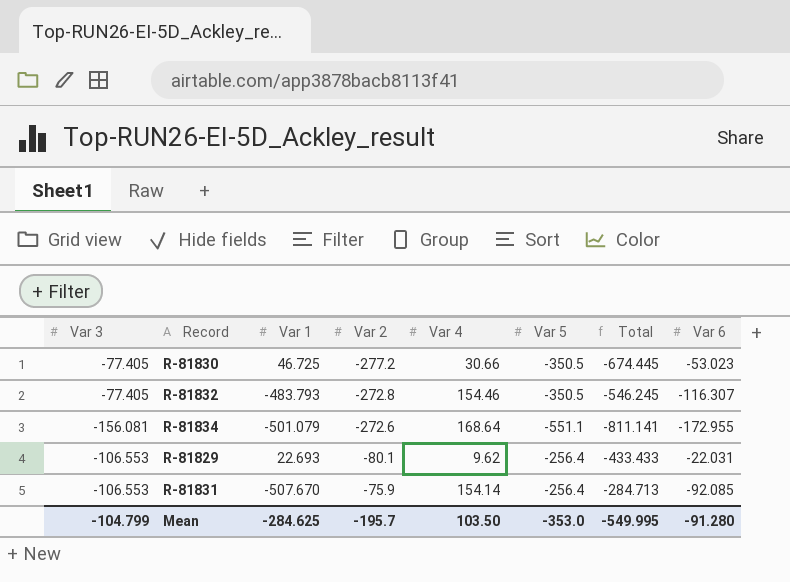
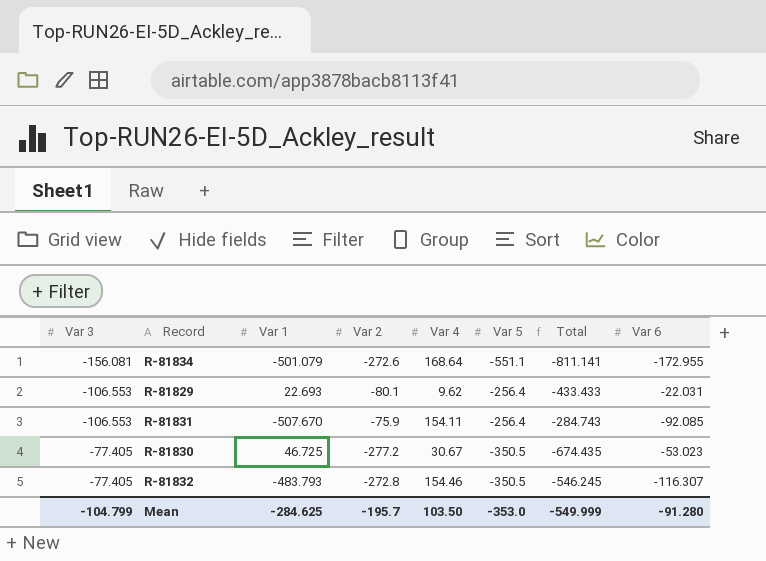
row order: Var 2 ascending -> Var 3 ascending
R-81831 | Var 4: 154.14 -> 154.11
R-81831 | Total: -284.713 -> -284.743
R-81830 | Var 4: 30.66 -> 30.67
R-81830 | Total: -674.445 -> -674.435
Mean | Total: -549.995 -> -549.999

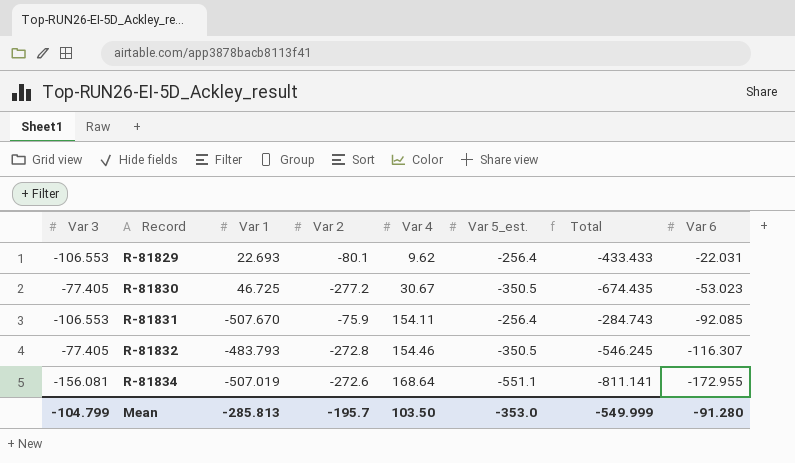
row order: Var 3 ascending -> Record ascending
column name: Var 5 -> Var 5_est.
R-81834 | Var 1: -501.079 -> -507.019
Mean | Var 1: -284.625 -> -285.813

